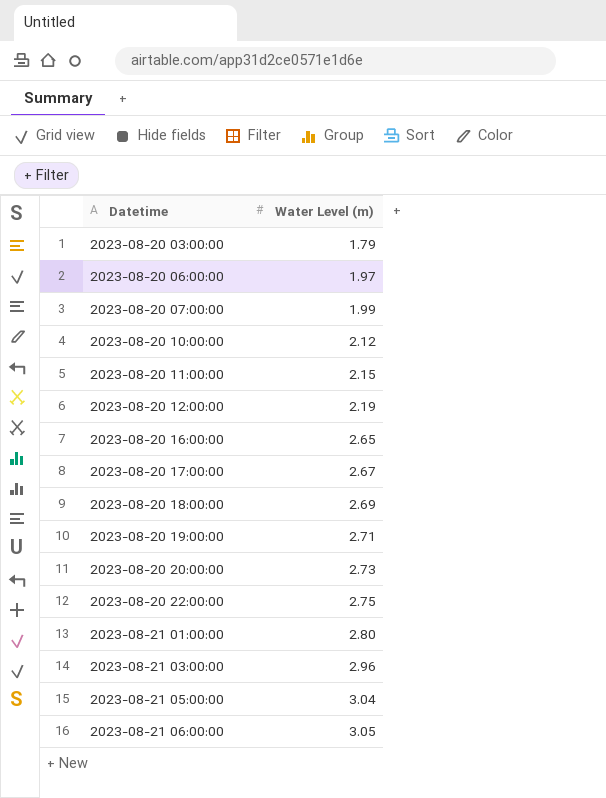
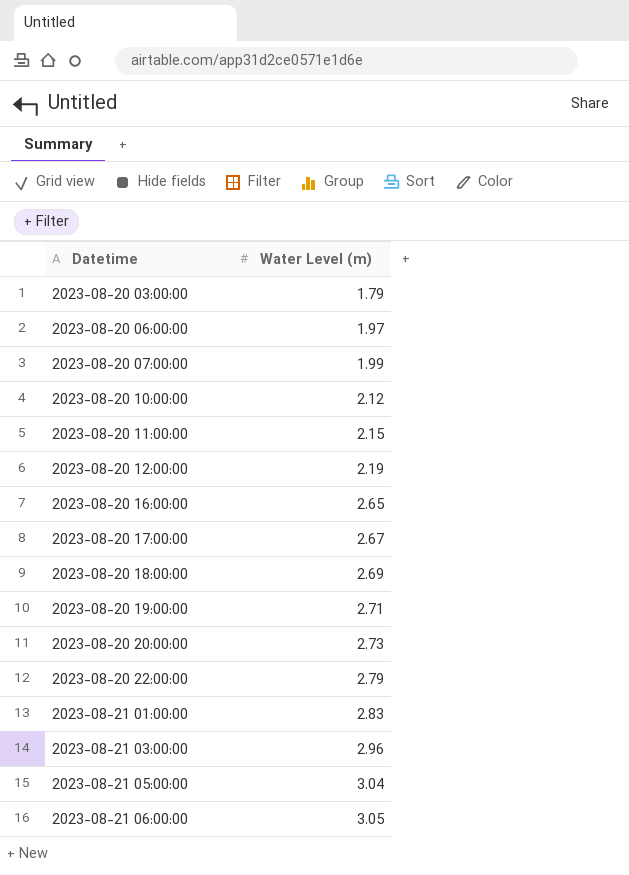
2023-08-20 22:00:00 | Water Level (m): 2.75 -> 2.79
2023-08-21 01:00:00 | Water Level (m): 2.80 -> 2.83

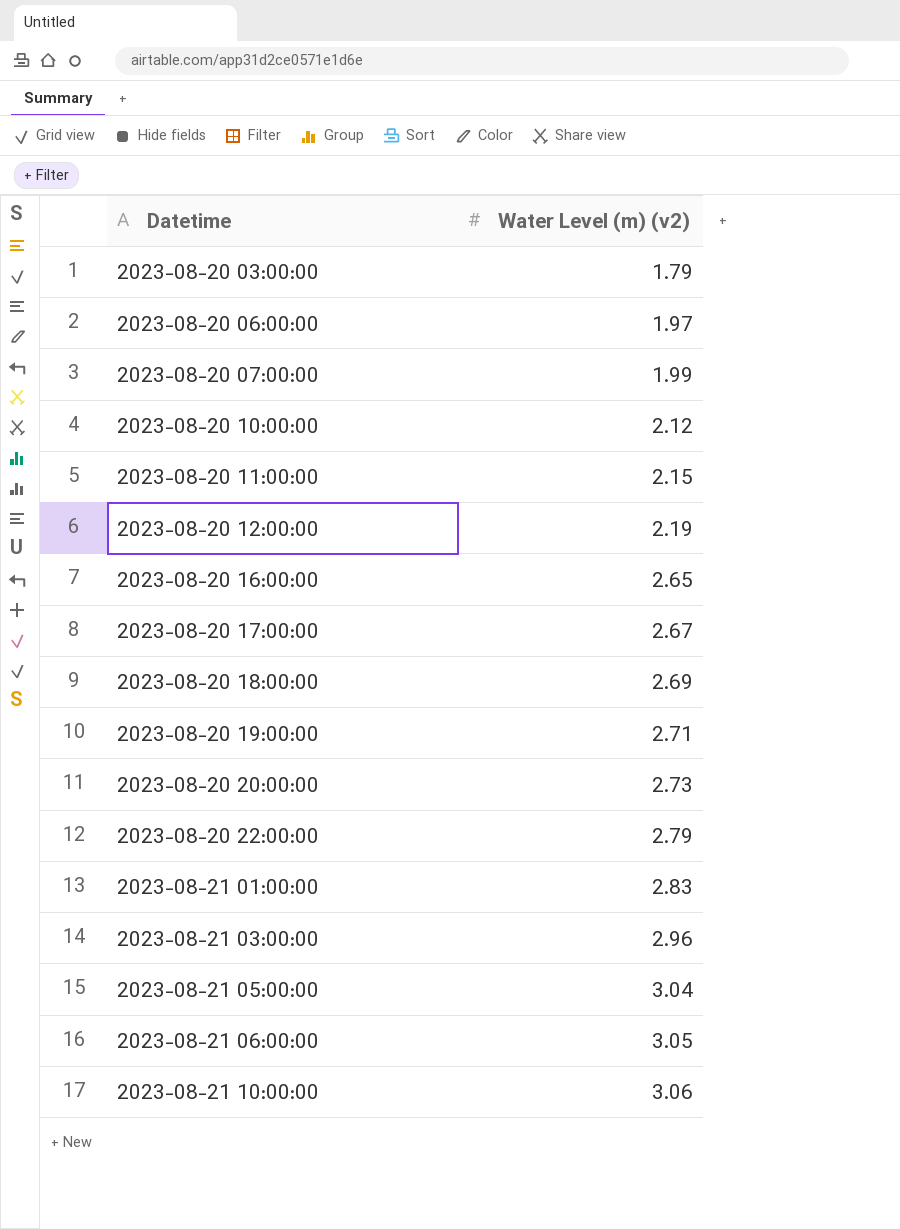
column name: Water Level (m) -> Water Level (m) (v2)
row 2023-08-21 10:00:00: none -> 3.06

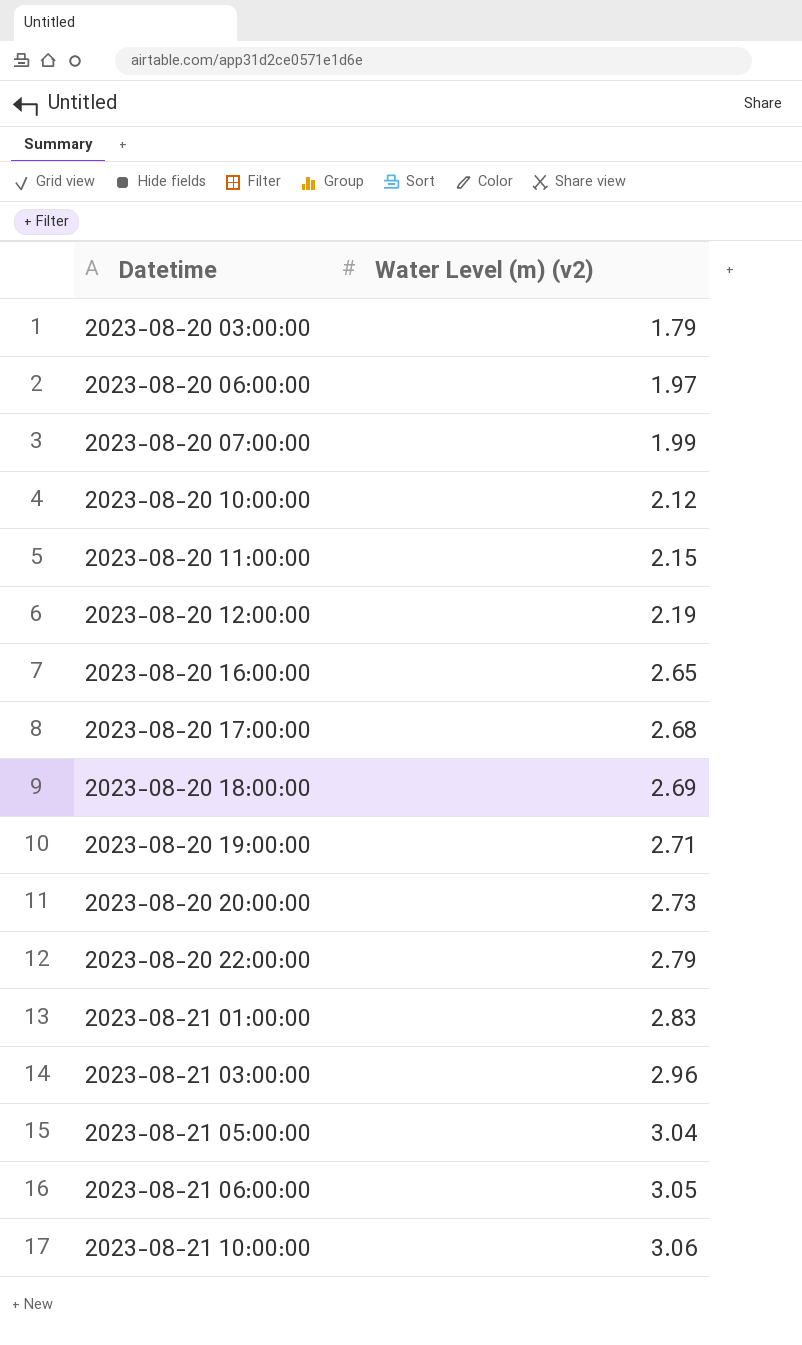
2023-08-20 17:00:00 | Water Level (m) (v2): 2.67 -> 2.68

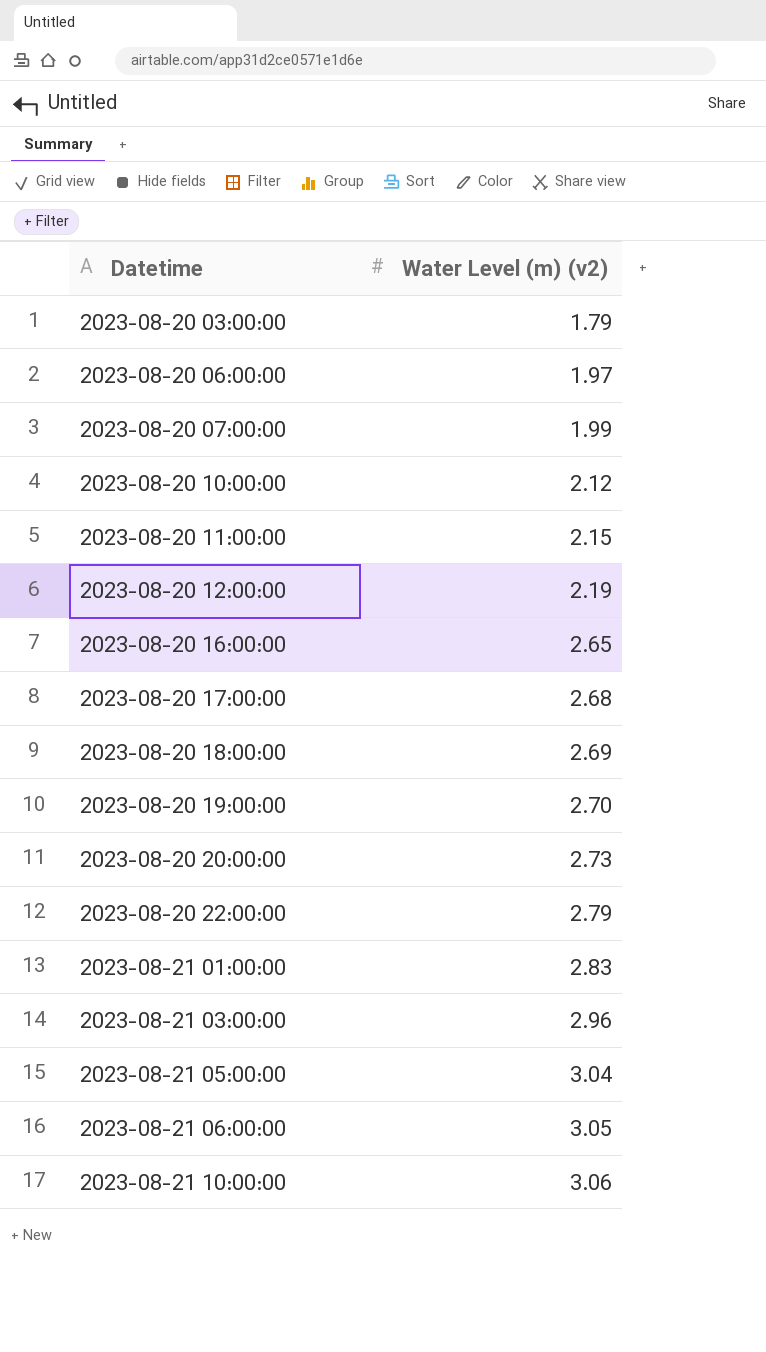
2023-08-20 19:00:00 | Water Level (m) (v2): 2.71 -> 2.70

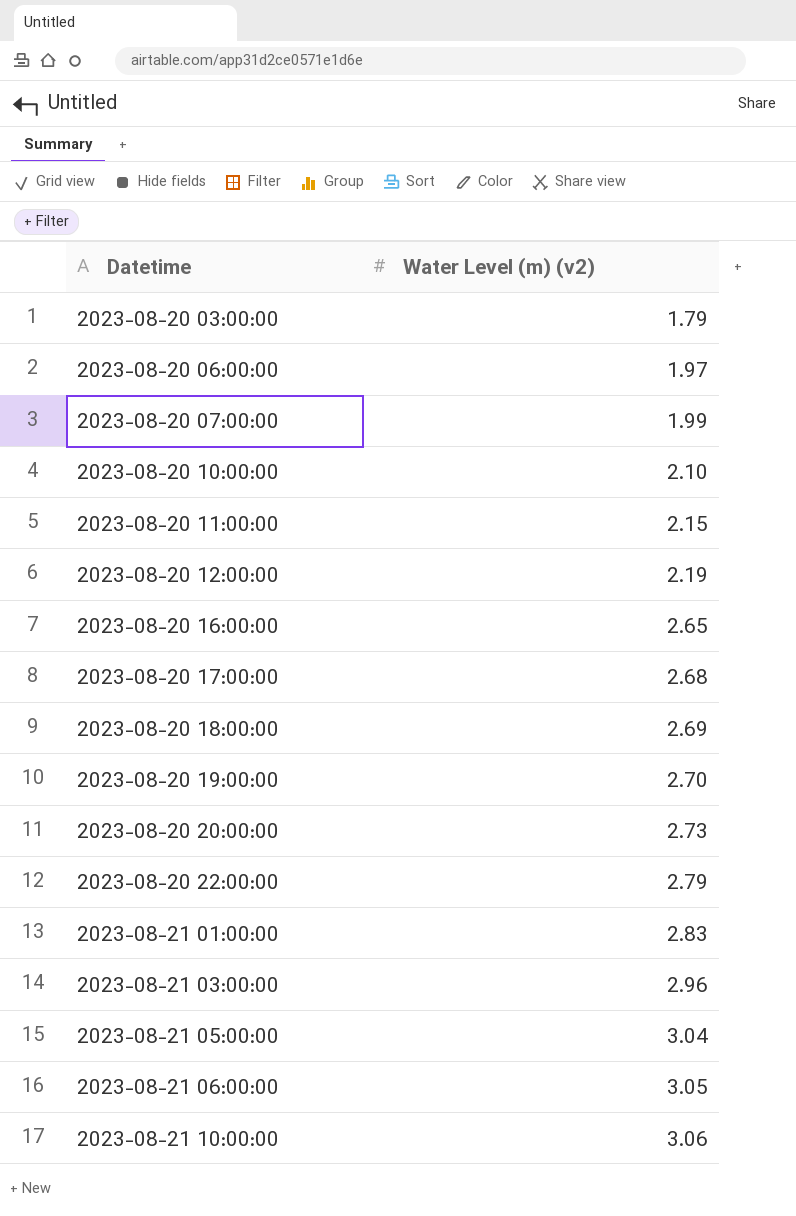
2023-08-20 10:00:00 | Water Level (m) (v2): 2.12 -> 2.10

